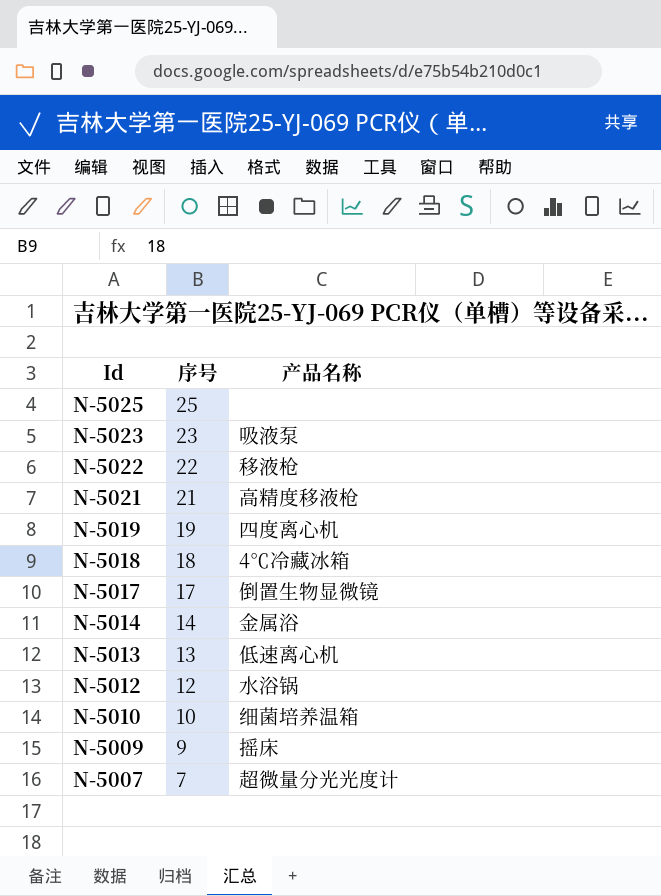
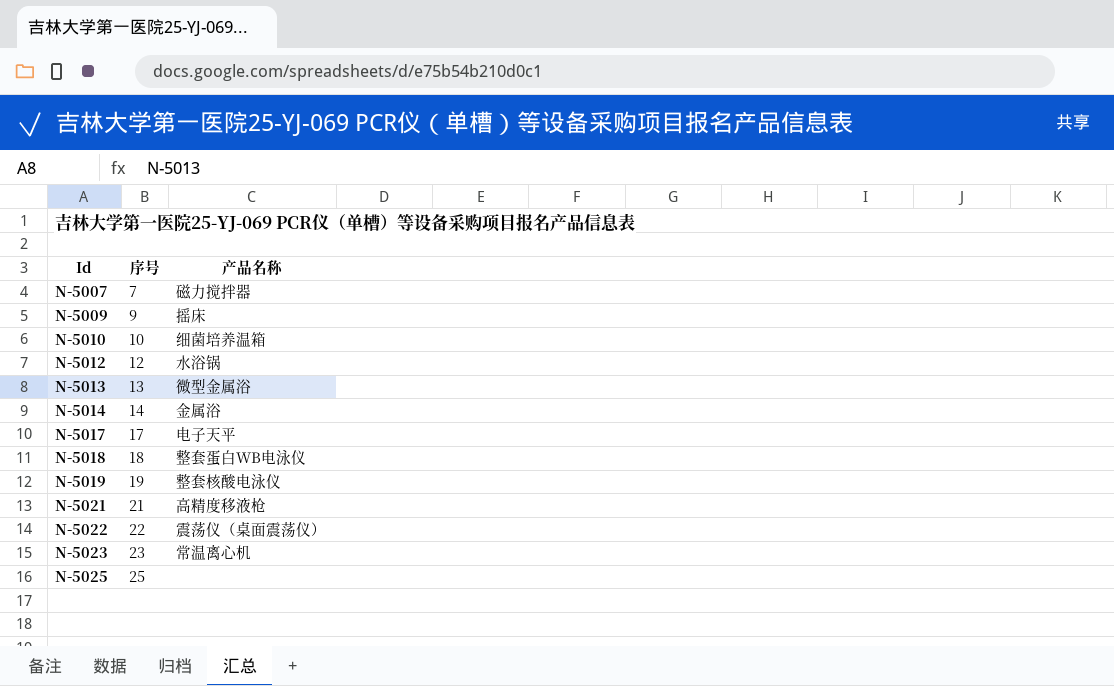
row order: Id descending -> Id ascending
N-5007 | 产品名称: 超微量分光光度计 -> 磁力搅拌器
N-5013 | 产品名称: 低速离心机 -> 微型金属浴
N-5017 | 产品名称: 倒置生物显微镜 -> 电子天平
N-5018 | 产品名称: 4℃冷藏冰箱 -> 整套蛋白WB电泳仪
N-5019 | 产品名称: 四度离心机 -> 整套核酸电泳仪
N-5022 | 产品名称: 移液枪 -> 震荡仪（桌面震荡仪）
N-5023 | 产品名称: 吸液泵 -> 常温离心机

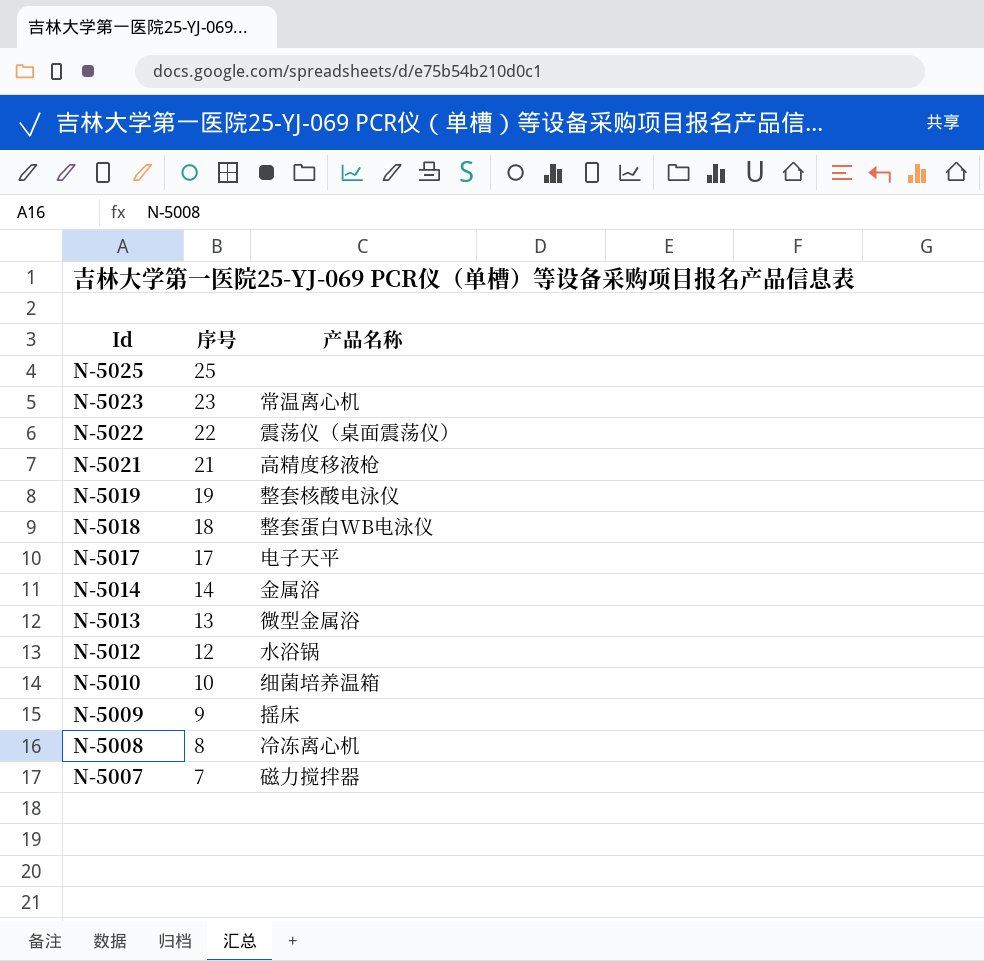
row order: Id ascending -> Id descending
row N-5008: none -> 8 | 冷冻离心机

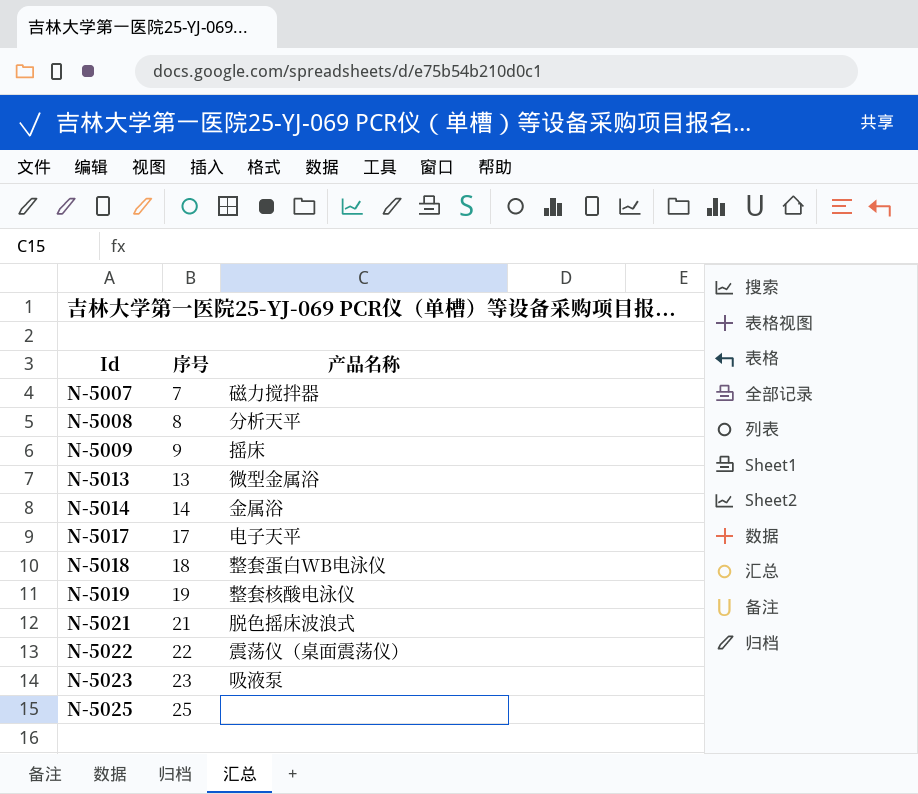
row order: Id descending -> Id ascending
row N-5012: 12 | 水浴锅 -> none
row N-5010: 10 | 细菌培养温箱 -> none
N-5008 | 产品名称: 冷冻离心机 -> 分析天平
N-5021 | 产品名称: 高精度移液枪 -> 脱色摇床波浪式
N-5023 | 产品名称: 常温离心机 -> 吸液泵

